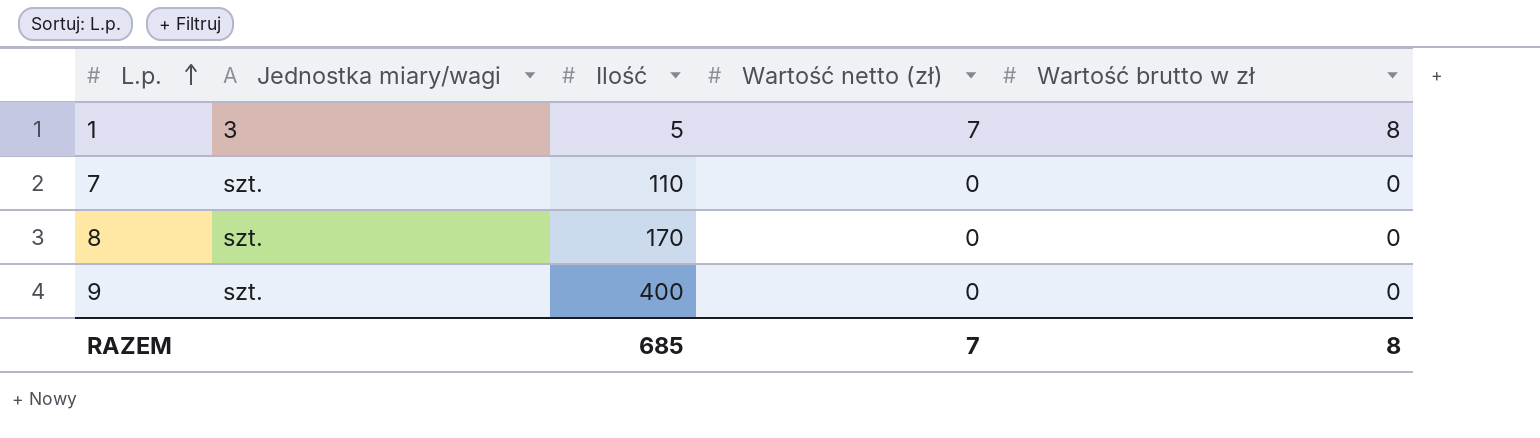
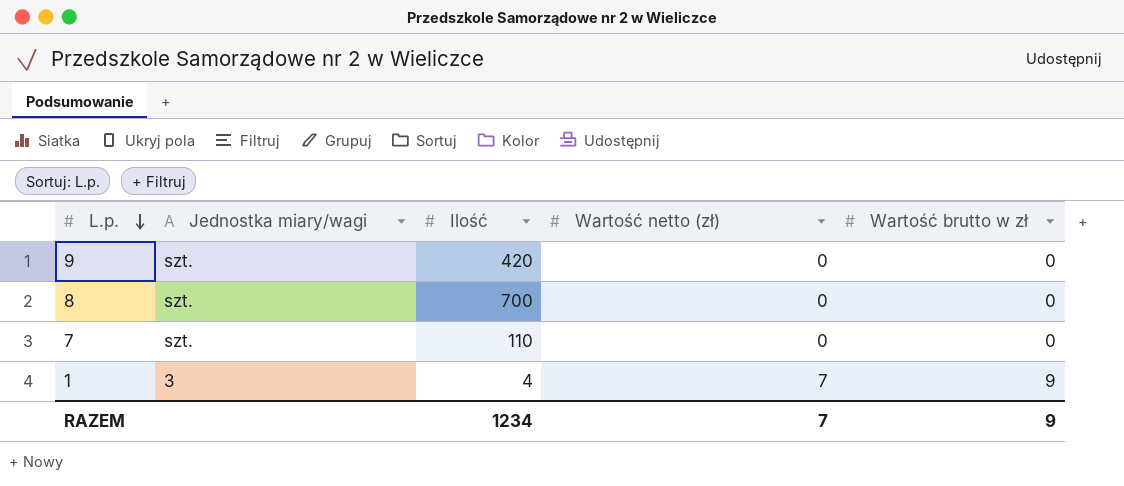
row order: L.p. ascending -> L.p. descending
9 | Ilość: 400 -> 420
8 | Ilość: 170 -> 700
1 | Ilość: 5 -> 4
1 | Wartość brutto w zł: 8 -> 9
RAZEM | Ilość: 685 -> 1234
RAZEM | Wartość brutto w zł: 8 -> 9

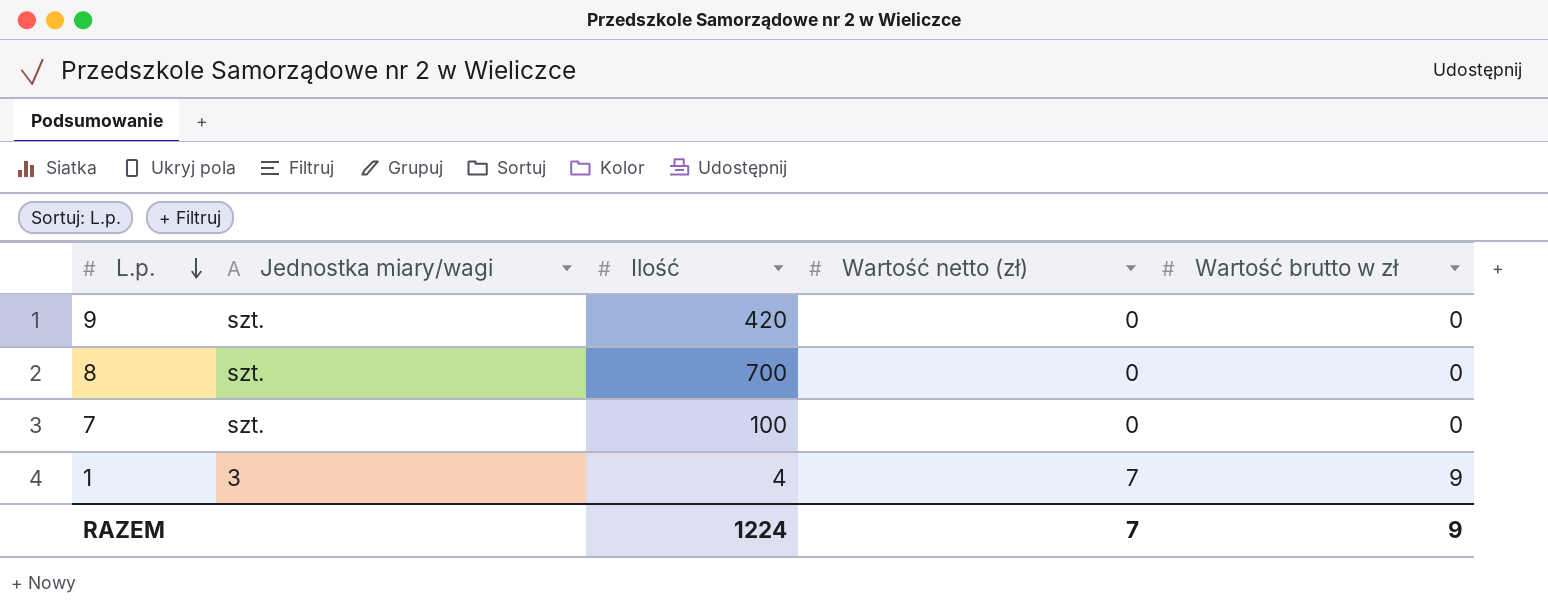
7 | Ilość: 110 -> 100
RAZEM | Ilość: 1234 -> 1224

